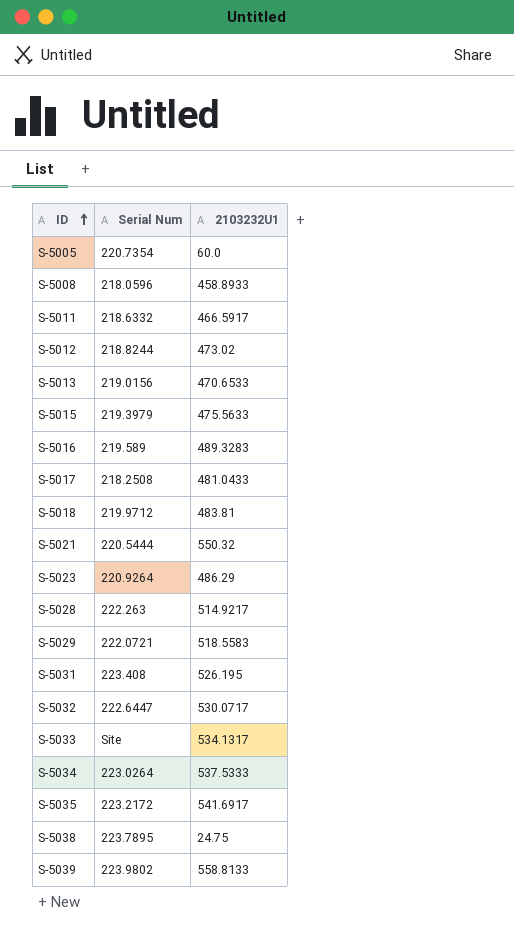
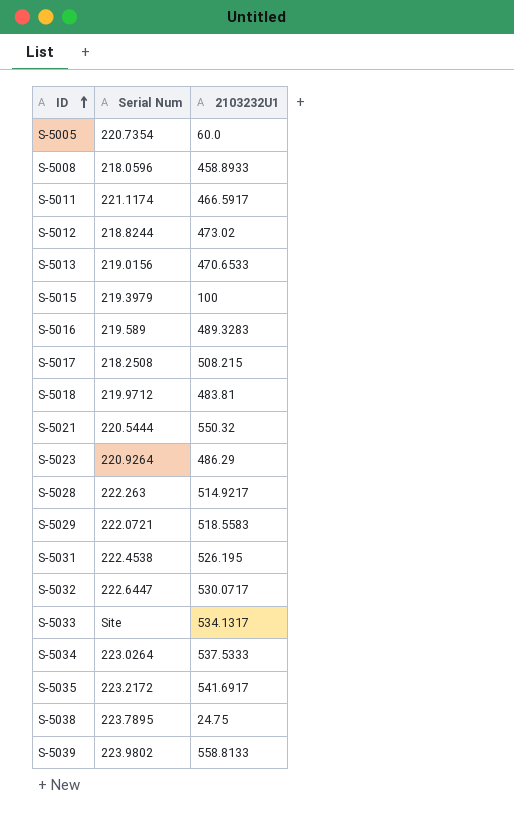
S-5011 | Serial Num: 218.6332 -> 221.1174
S-5015 | 2103232U1: 475.5633 -> 100
S-5017 | 2103232U1: 481.0433 -> 508.215
S-5031 | Serial Num: 223.408 -> 222.4538

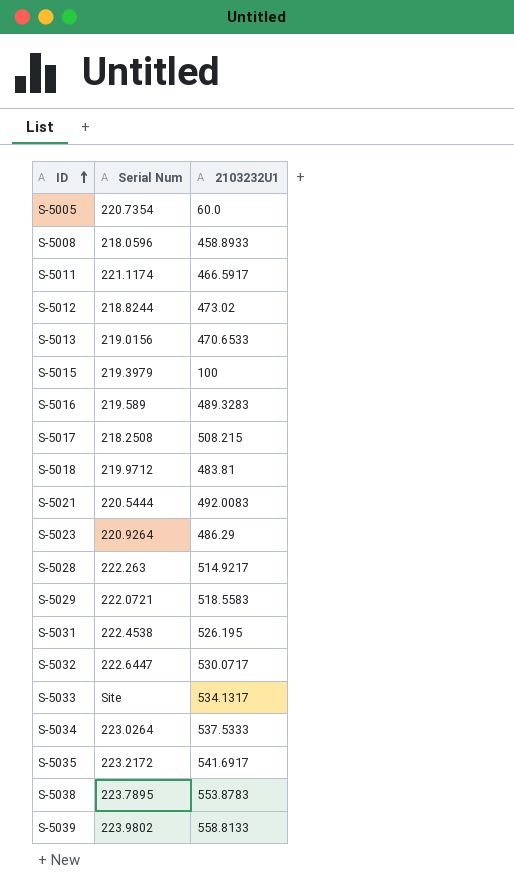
S-5021 | 2103232U1: 550.32 -> 492.0083
S-5038 | 2103232U1: 24.75 -> 553.8783

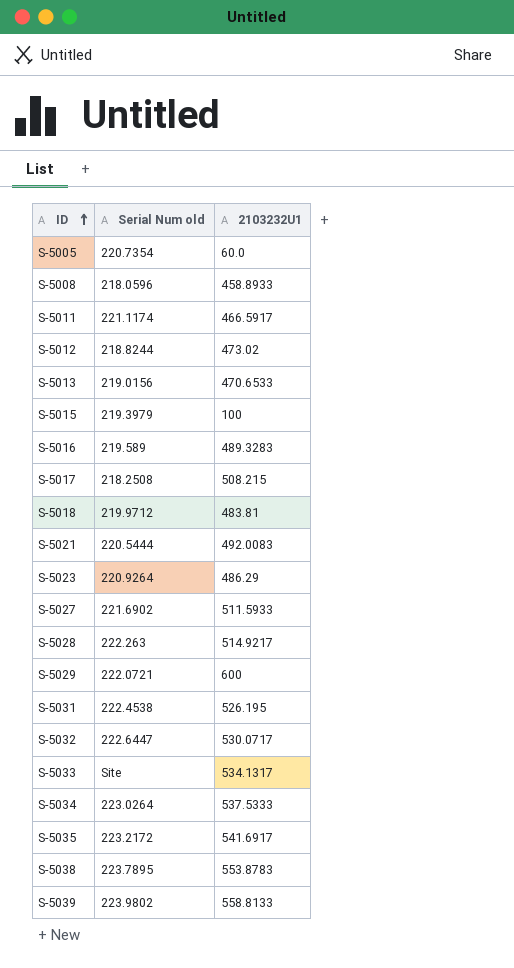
column name: Serial Num -> Serial Num old
row S-5027: none -> 221.6902 | 511.5933
S-5029 | 2103232U1: 518.5583 -> 600

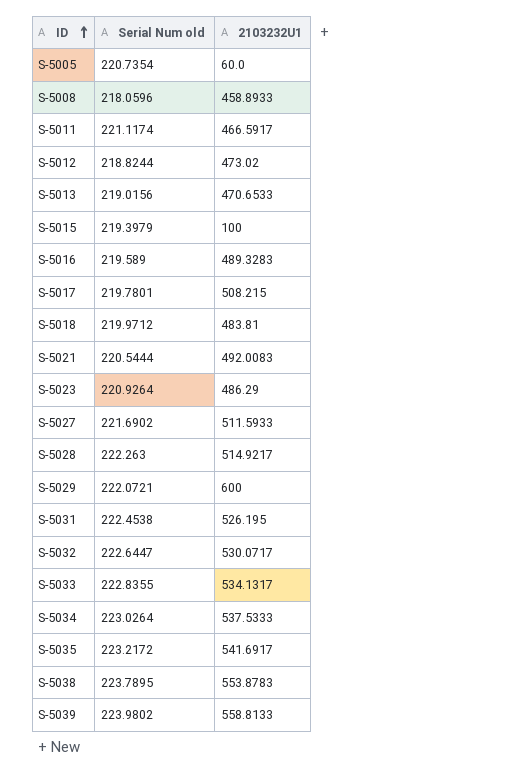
S-5017 | Serial Num old: 218.2508 -> 219.7801
S-5033 | Serial Num old: Site -> 222.8355

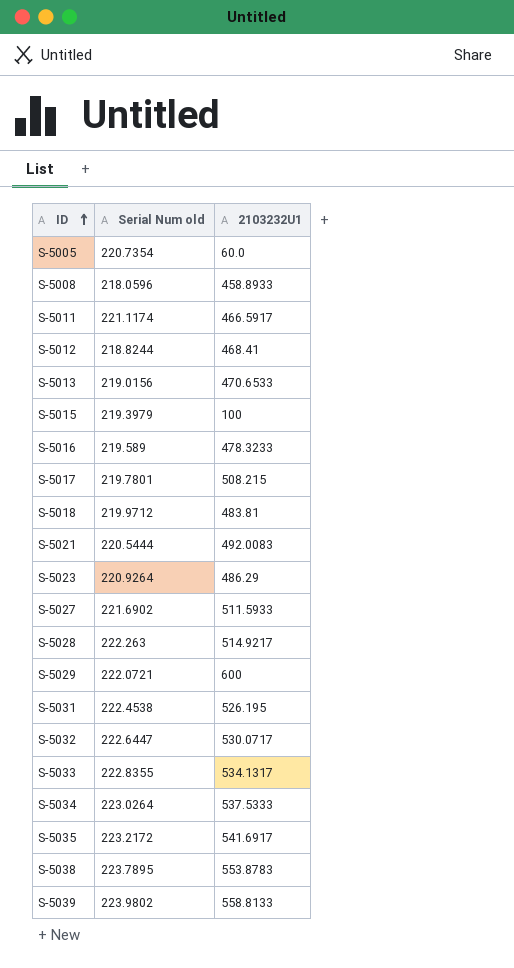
S-5012 | 2103232U1: 473.02 -> 468.41
S-5016 | 2103232U1: 489.3283 -> 478.3233

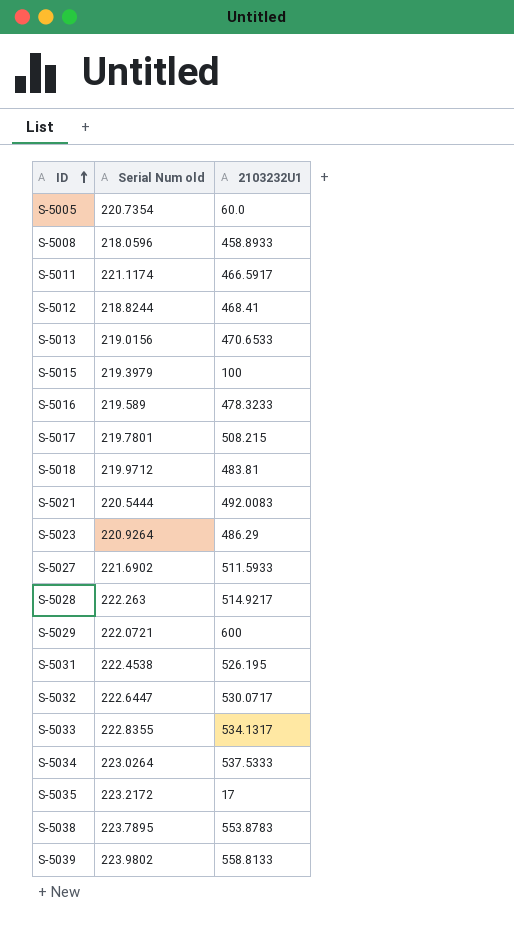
S-5035 | 2103232U1: 541.6917 -> 17

